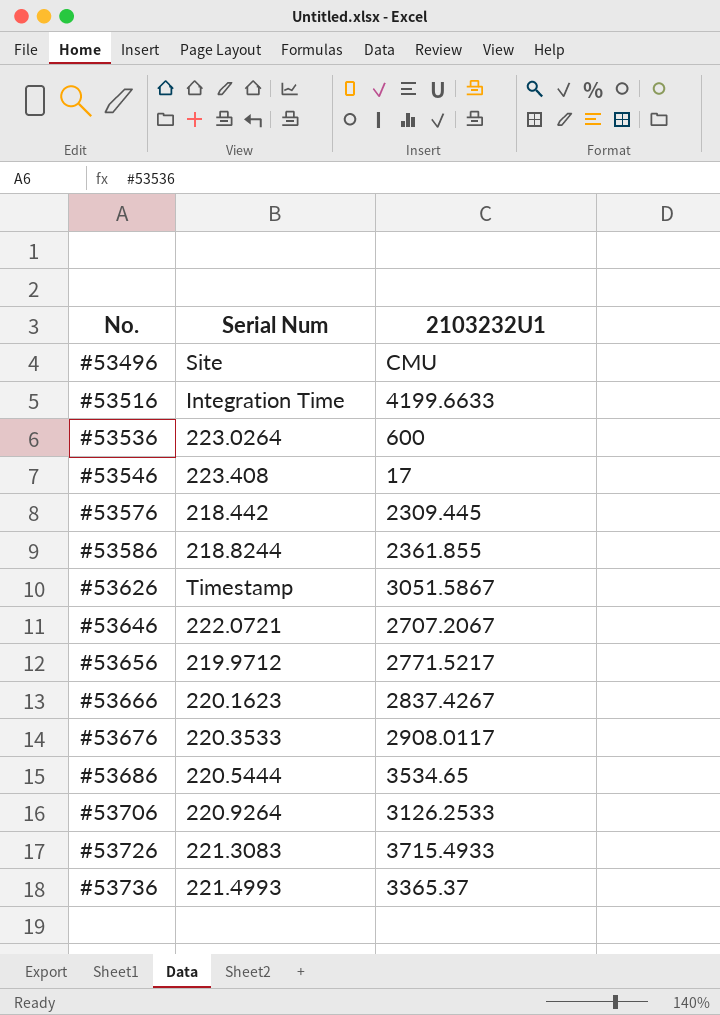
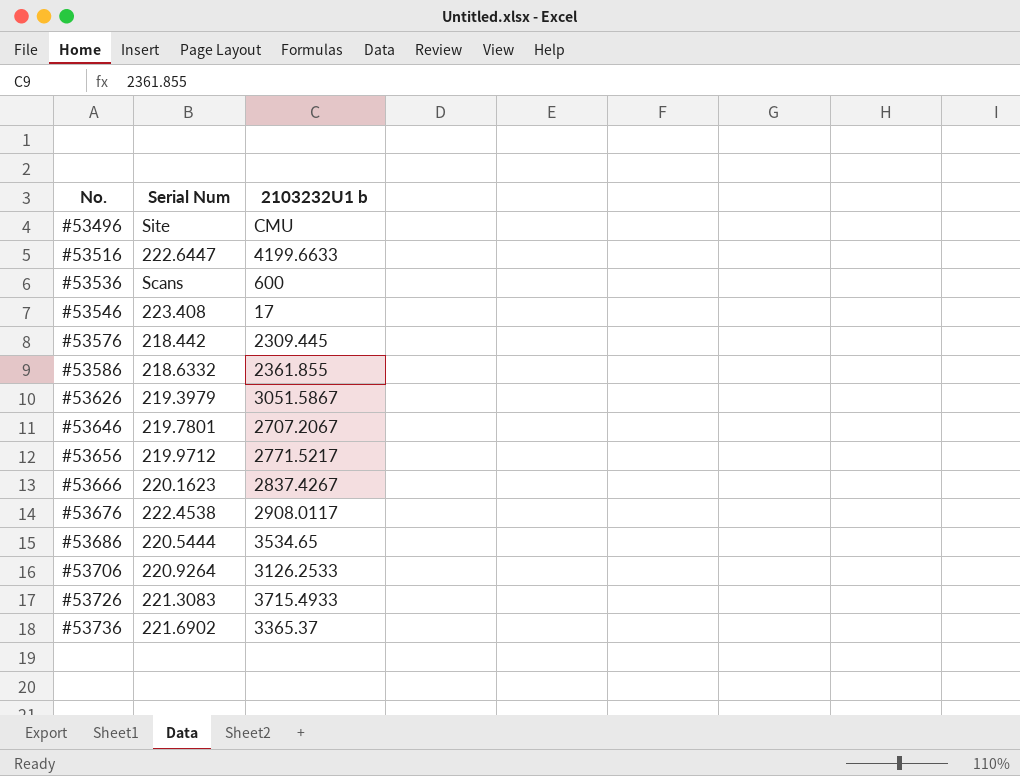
column name: 2103232U1 -> 2103232U1 b
#53516 | Serial Num: Integration Time -> 222.6447
#53536 | Serial Num: 223.0264 -> Scans
#53586 | Serial Num: 218.8244 -> 218.6332
#53626 | Serial Num: Timestamp -> 219.3979
#53646 | Serial Num: 222.0721 -> 219.7801
#53676 | Serial Num: 220.3533 -> 222.4538
#53736 | Serial Num: 221.4993 -> 221.6902

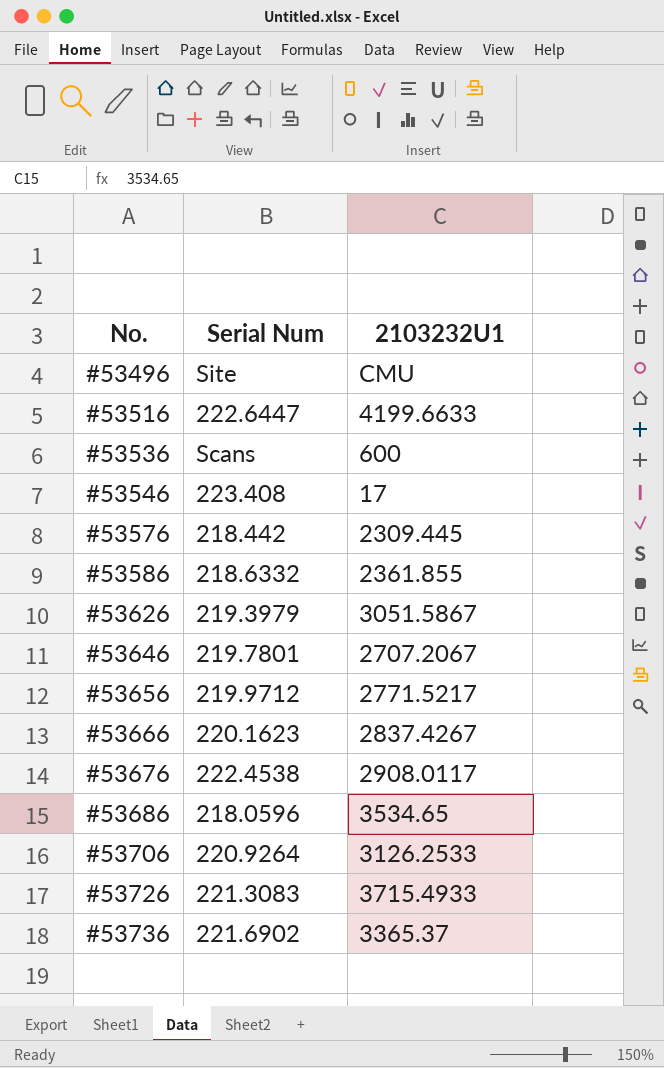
column name: 2103232U1 b -> 2103232U1
#53686 | Serial Num: 220.5444 -> 218.0596

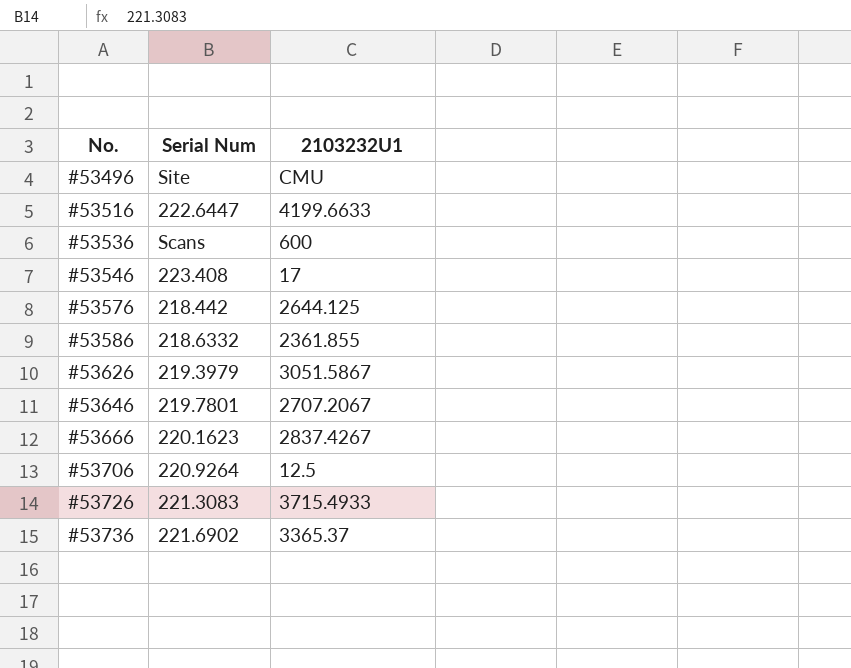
row #53656: 219.9712 | 2771.5217 -> none
row #53676: 222.4538 | 2908.0117 -> none
row #53686: 218.0596 | 3534.65 -> none
#53576 | 2103232U1: 2309.445 -> 2644.125
#53706 | 2103232U1: 3126.2533 -> 12.5

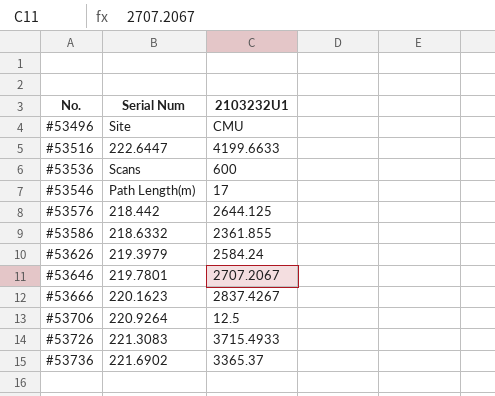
#53546 | Serial Num: 223.408 -> Path Length(m)
#53626 | 2103232U1: 3051.5867 -> 2584.24

